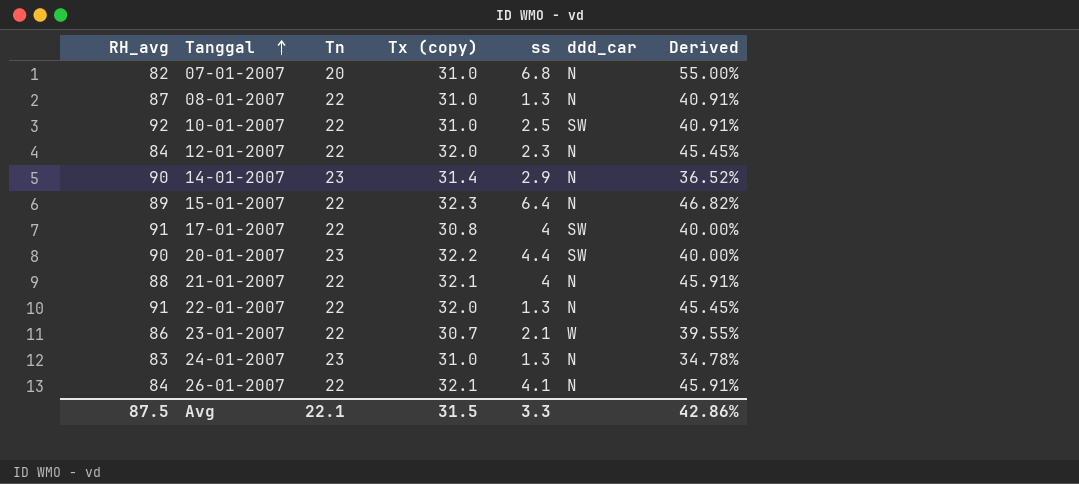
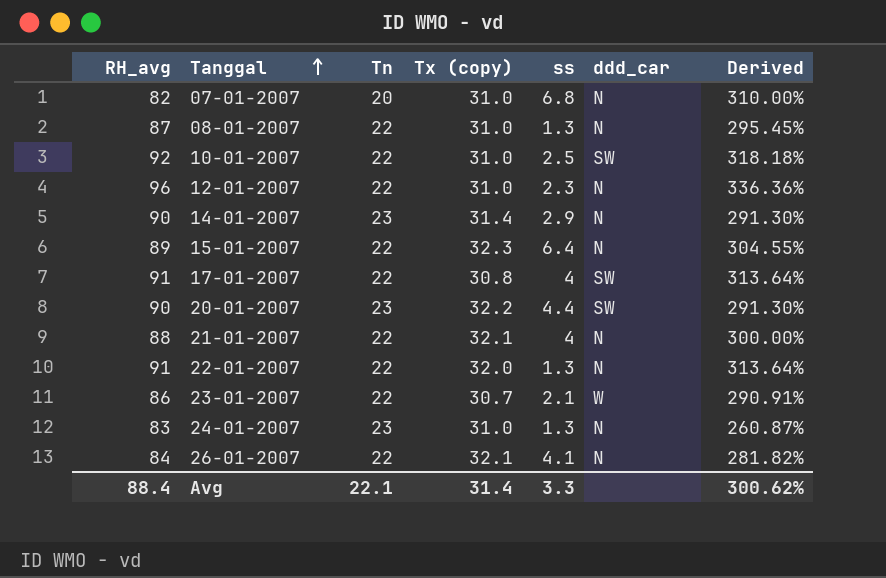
column Derived | formula: ([Tx (copy)] - [Tn]) / [Tn] -> ([RH_avg] - [Tn]) / [Tn]
12-01-2007 | RH_avg: 84 -> 96
12-01-2007 | Tx (copy): 32.0 -> 31.0
Avg | RH_avg: 87.5 -> 88.4
Avg | Tx (copy): 31.5 -> 31.4
Avg | Derived: 42.86% -> 300.62%

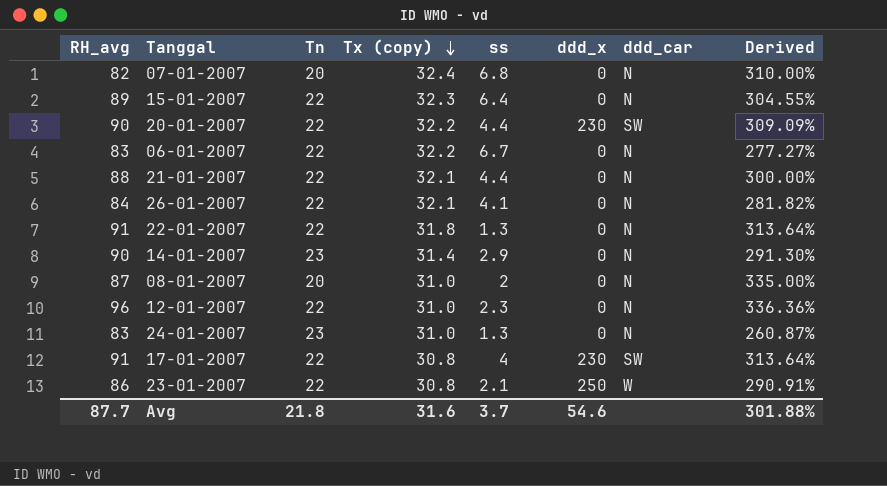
row order: Tanggal ascending -> Tx (copy) descending
column ddd_x | position: none -> 6
row 10-01-2007: 92 | 22 | 31.0 | 2.5 | SW | 318.18% -> none
07-01-2007 | Tx (copy): 31.0 -> 32.4
20-01-2007 | Tn: 23 -> 22
20-01-2007 | Derived: 291.30% -> 309.09%
row 06-01-2007: none -> 83 | 22 | 32.2 | 6.7 | 0 | N | 277.27%
21-01-2007 | ss: 4 -> 4.4
22-01-2007 | Tx (copy): 32.0 -> 31.8
08-01-2007 | Tn: 22 -> 20
08-01-2007 | ss: 1.3 -> 2
08-01-2007 | Derived: 295.45% -> 335.00%
23-01-2007 | Tx (copy): 30.7 -> 30.8
Avg | RH_avg: 88.4 -> 87.7
Avg | Tn: 22.1 -> 21.8
Avg | Tx (copy): 31.4 -> 31.6
Avg | ss: 3.3 -> 3.7
Avg | Derived: 300.62% -> 301.88%

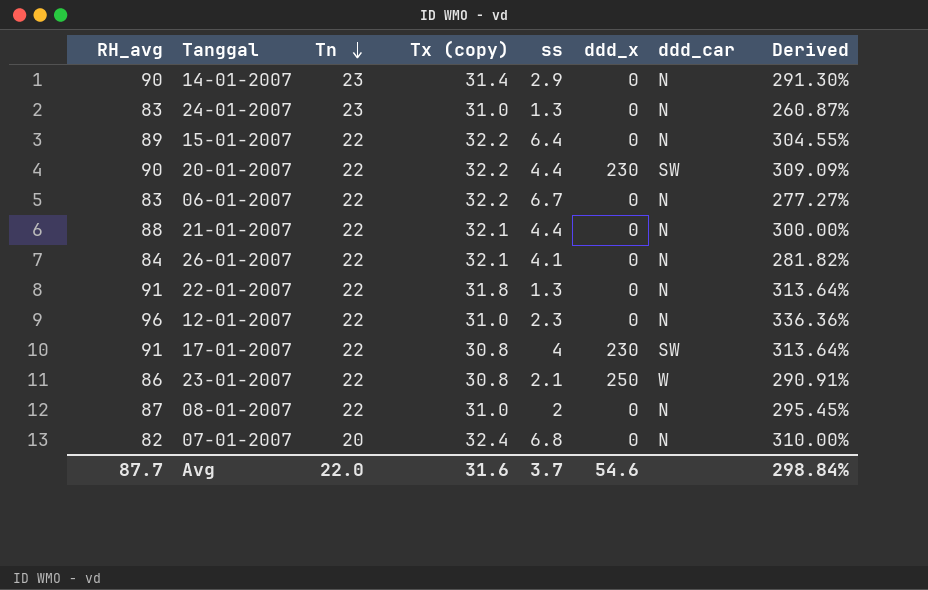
row order: Tx (copy) descending -> Tn descending
15-01-2007 | Tx (copy): 32.3 -> 32.2
08-01-2007 | Tn: 20 -> 22
08-01-2007 | Derived: 335.00% -> 295.45%
Avg | Tn: 21.8 -> 22.0
Avg | Derived: 301.88% -> 298.84%

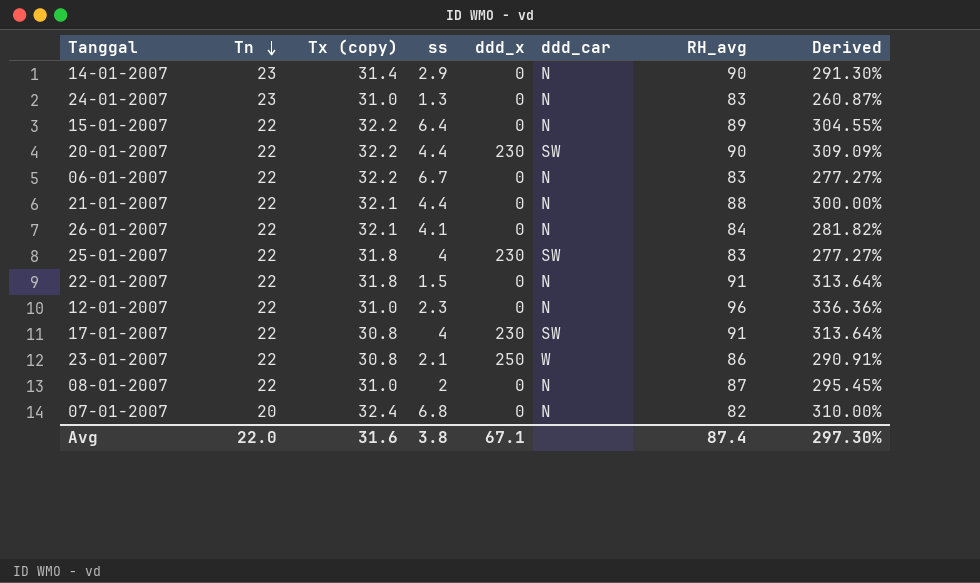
column RH_avg | position: 1 -> 7
row 25-01-2007: none -> 22 | 31.8 | 4 | 230 | SW | 83 | 277.27%
22-01-2007 | ss: 1.3 -> 1.5
Avg | ss: 3.7 -> 3.8
Avg | ddd_x: 54.6 -> 67.1
Avg | RH_avg: 87.7 -> 87.4
Avg | Derived: 298.84% -> 297.30%

